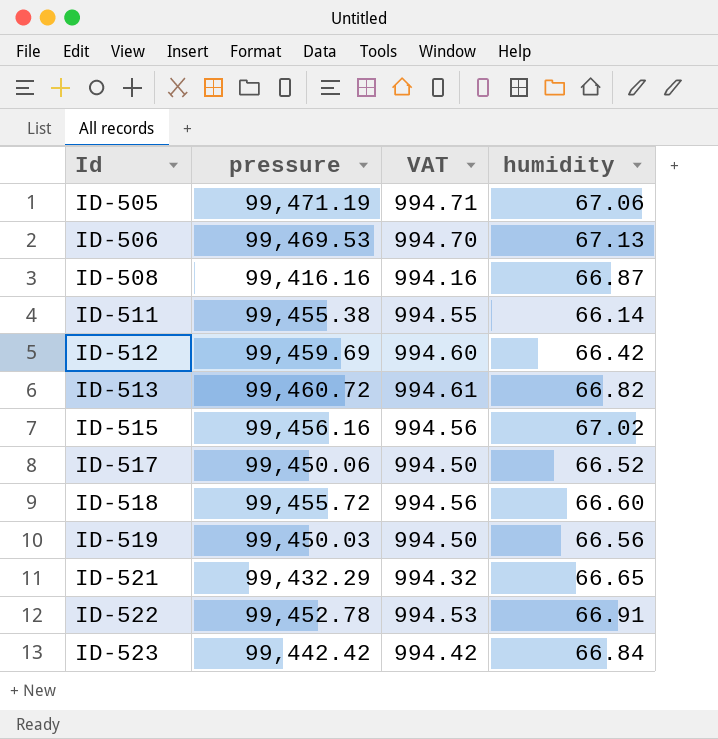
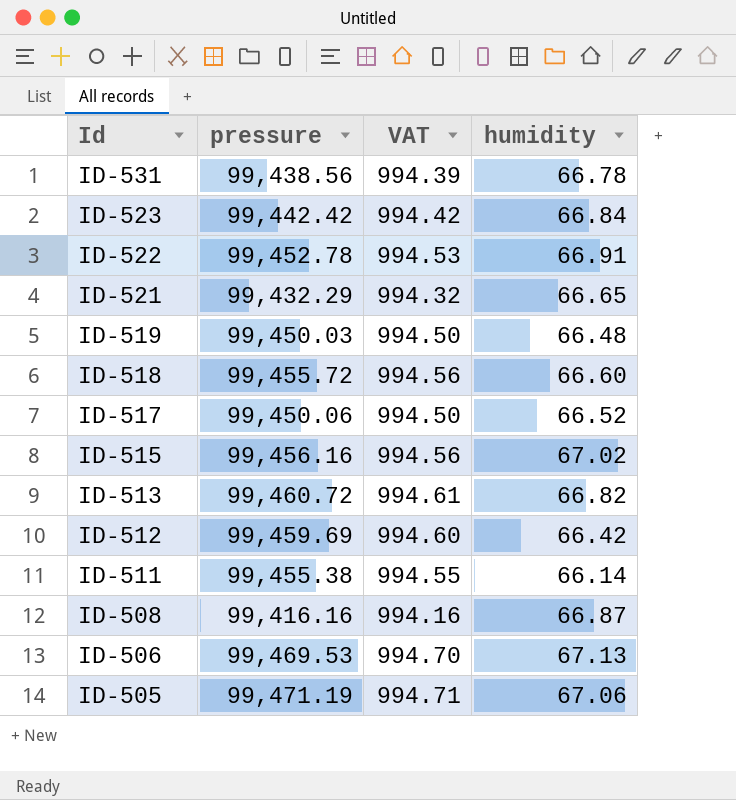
row order: Id ascending -> Id descending
row ID-531: none -> 99,438.56 | 994.39 | 66.78
ID-519 | humidity: 66.56 -> 66.48

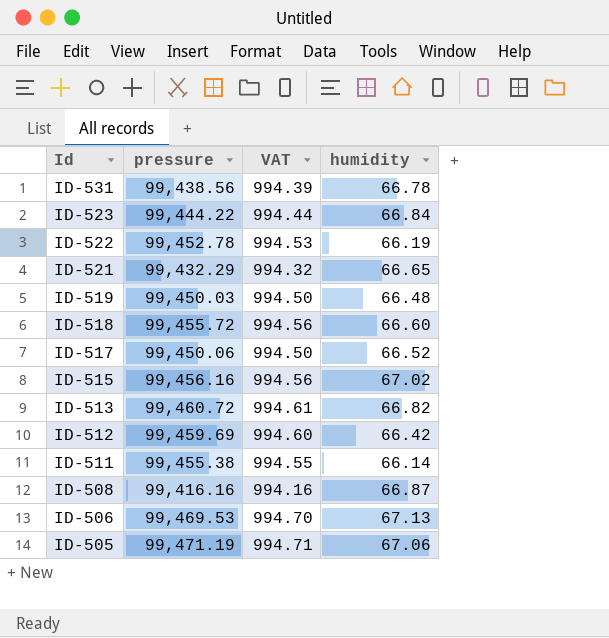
ID-523 | pressure: 99,442.42 -> 99,444.22
ID-523 | VAT: 994.42 -> 994.44
ID-522 | humidity: 66.91 -> 66.19

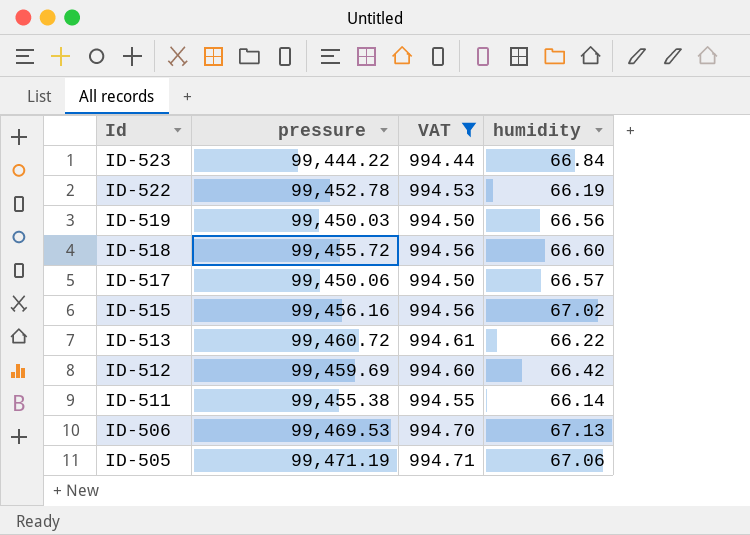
filter: none -> VAT >= 994.44
ID-519 | humidity: 66.48 -> 66.56
ID-517 | humidity: 66.52 -> 66.57
ID-513 | humidity: 66.82 -> 66.22

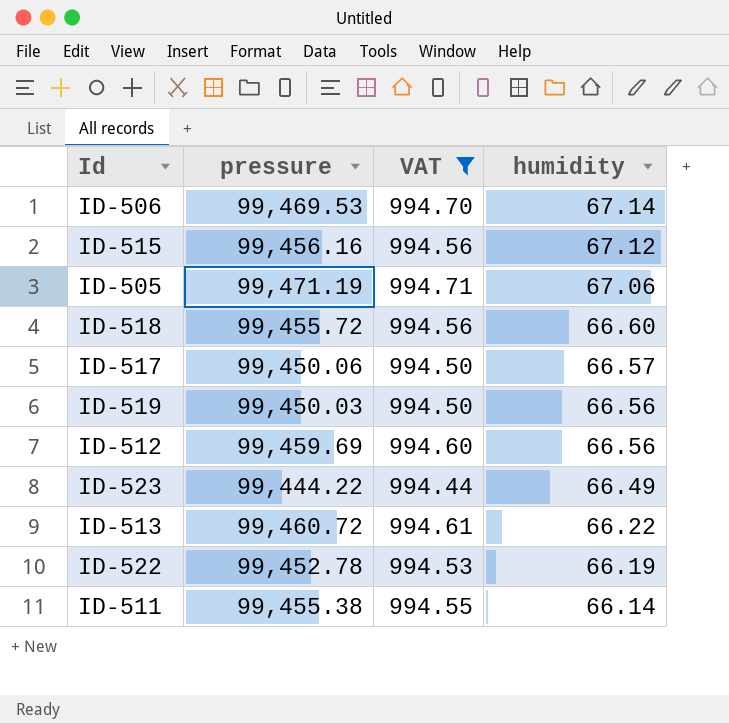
row order: Id descending -> humidity descending
ID-506 | humidity: 67.13 -> 67.14
ID-515 | humidity: 67.02 -> 67.12
ID-512 | humidity: 66.42 -> 66.56
ID-523 | humidity: 66.84 -> 66.49

